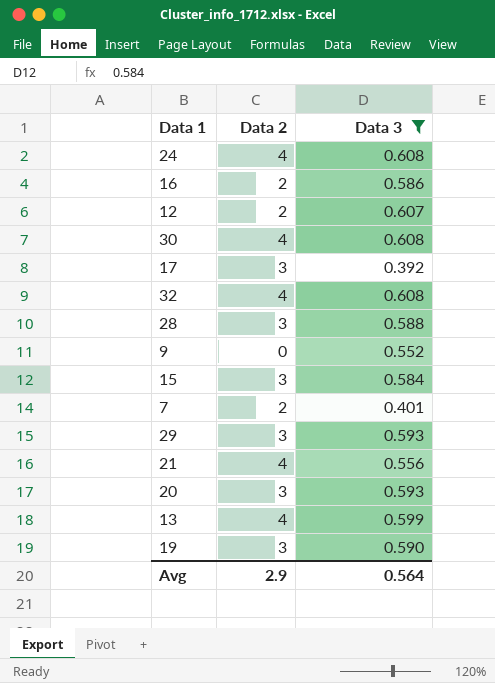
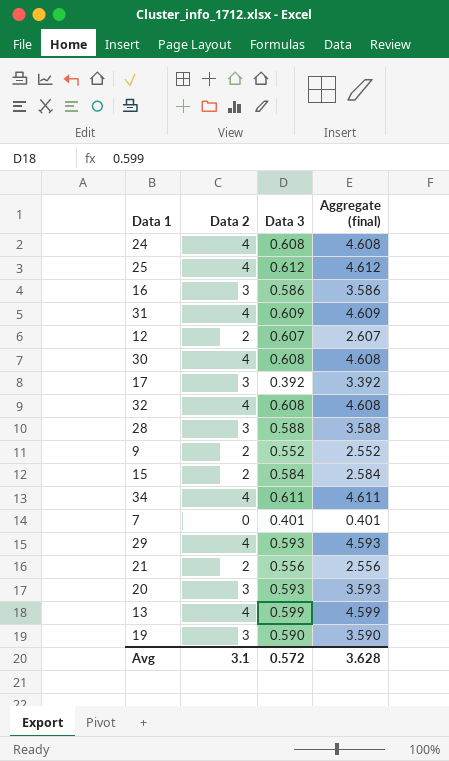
filter: Data 3 <= 0.608 -> none
column Aggregate (final) | formula: none -> [Data 2] + [Data 3]
16 | Data 2: 2 -> 3
9 | Data 2: 0 -> 2
15 | Data 2: 3 -> 2
7 | Data 2: 2 -> 0
29 | Data 2: 3 -> 4
21 | Data 2: 4 -> 2
Avg | Data 2: 2.9 -> 3.1
Avg | Data 3: 0.564 -> 0.572

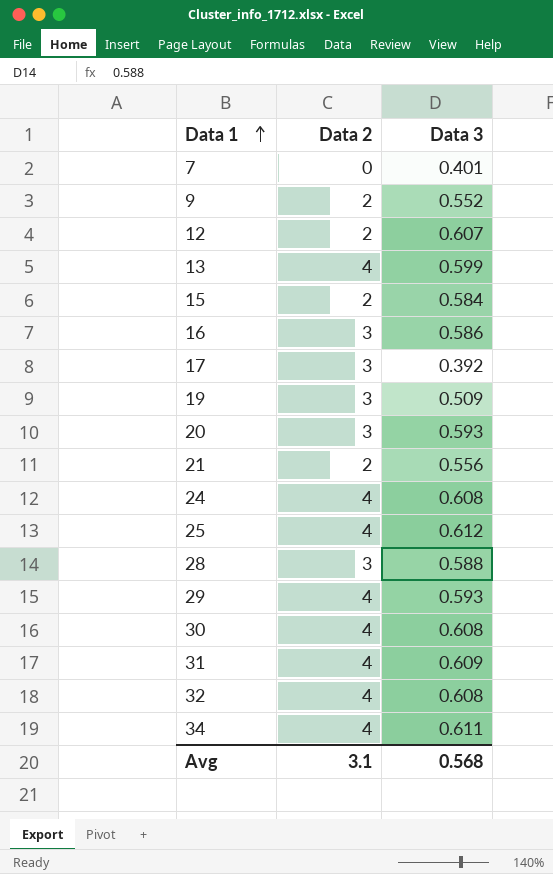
row order: none -> Data 1 ascending
column Aggregate (final) | formula: [Data 2] + [Data 3] -> none
19 | Data 3: 0.590 -> 0.509
Avg | Data 3: 0.572 -> 0.568

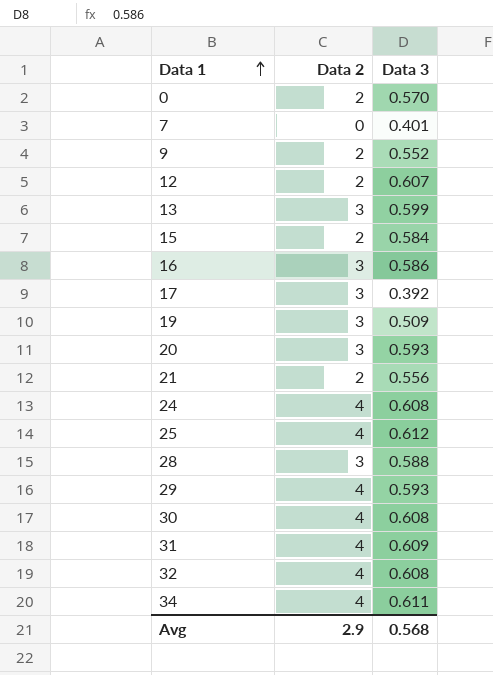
row 0: none -> 2 | 0.570
13 | Data 2: 4 -> 3
Avg | Data 2: 3.1 -> 2.9

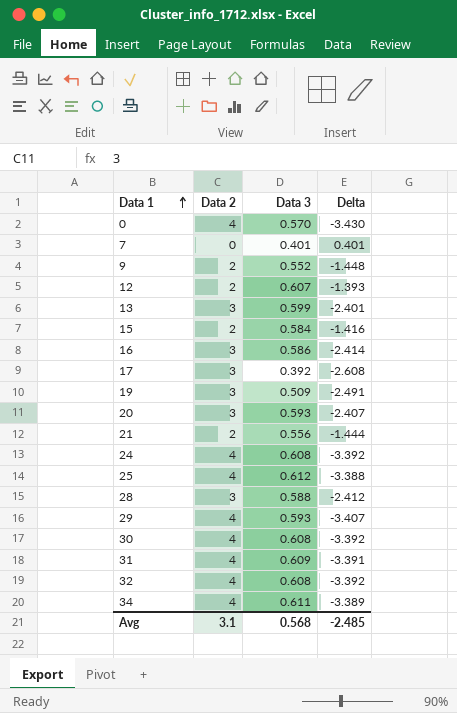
column Delta | formula: none -> [Data 3] - [Data 2]
0 | Data 2: 2 -> 4
Avg | Data 2: 2.9 -> 3.1

